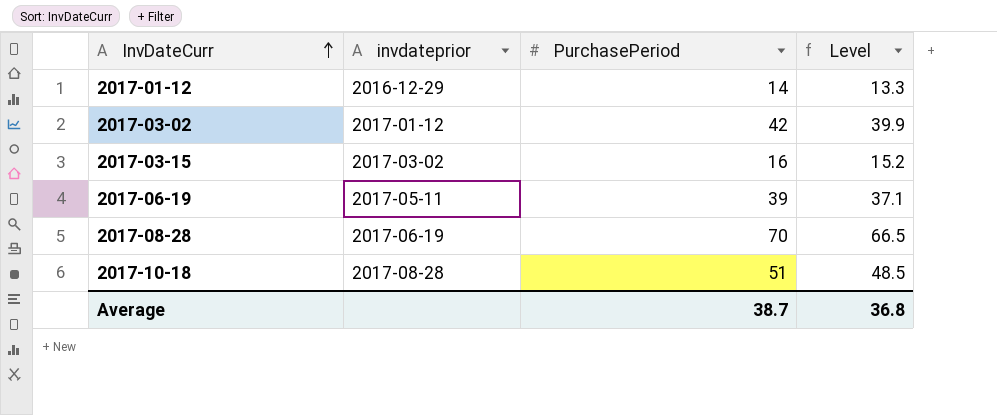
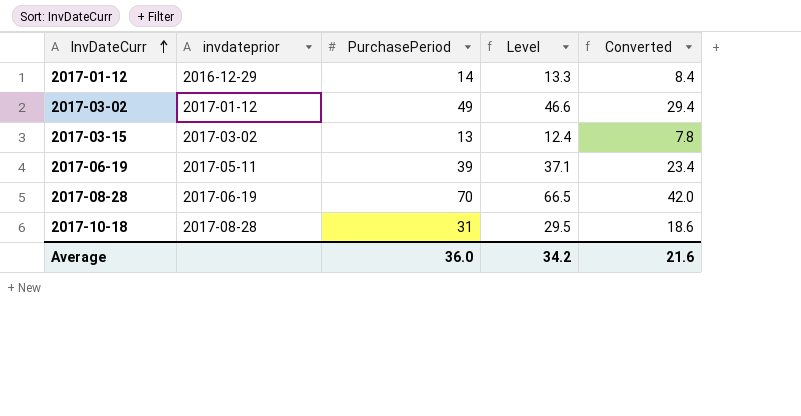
column Converted | formula: none -> [PurchasePeriod] * 0.6
2017-03-02 | PurchasePeriod: 42 -> 49
2017-03-02 | Level: 39.9 -> 46.6
2017-03-15 | PurchasePeriod: 16 -> 13
2017-03-15 | Level: 15.2 -> 12.4
2017-10-18 | PurchasePeriod: 51 -> 31
2017-10-18 | Level: 48.5 -> 29.5
Average | PurchasePeriod: 38.7 -> 36.0
Average | Level: 36.8 -> 34.2

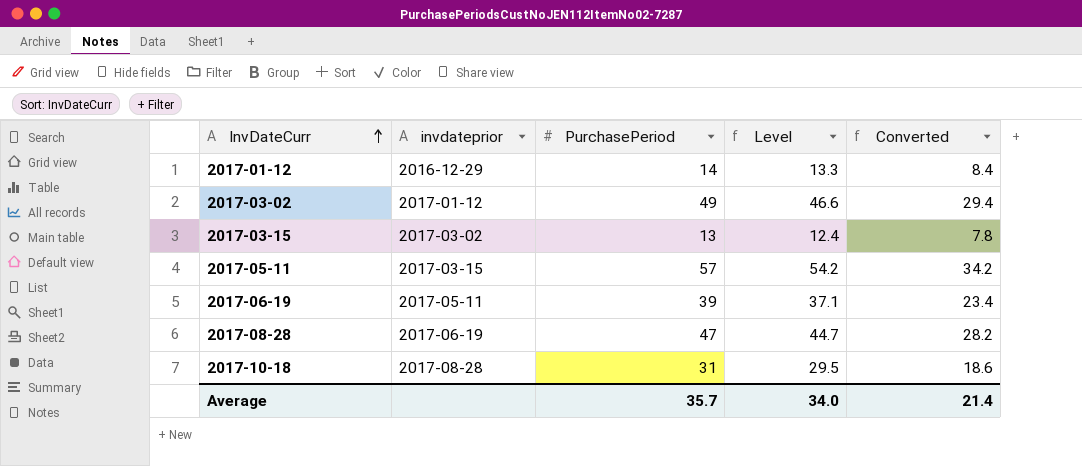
row 2017-05-11: none -> 2017-03-15 | 57 | 54.2 | 34.2
2017-08-28 | PurchasePeriod: 70 -> 47
2017-08-28 | Level: 66.5 -> 44.7
2017-08-28 | Converted: 42.0 -> 28.2
Average | PurchasePeriod: 36.0 -> 35.7
Average | Level: 34.2 -> 34.0
Average | Converted: 21.6 -> 21.4

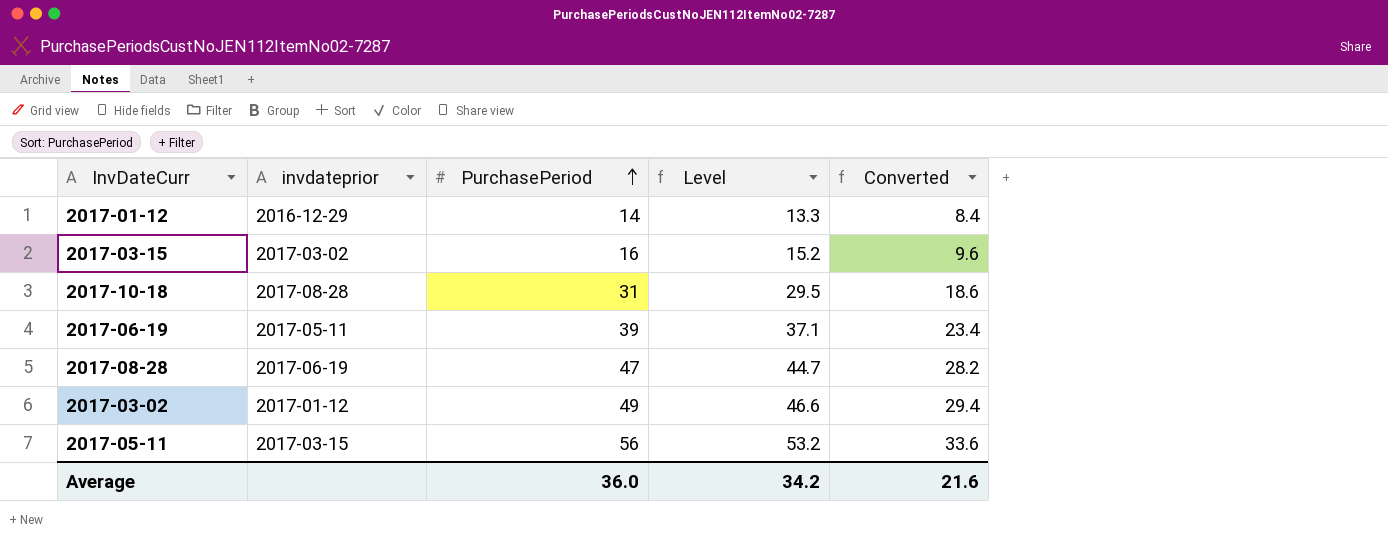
row order: InvDateCurr ascending -> PurchasePeriod ascending
2017-03-15 | PurchasePeriod: 13 -> 16
2017-03-15 | Level: 12.4 -> 15.2
2017-03-15 | Converted: 7.8 -> 9.6
2017-05-11 | PurchasePeriod: 57 -> 56
2017-05-11 | Level: 54.2 -> 53.2
2017-05-11 | Converted: 34.2 -> 33.6
Average | PurchasePeriod: 35.7 -> 36.0
Average | Level: 34.0 -> 34.2
Average | Converted: 21.4 -> 21.6

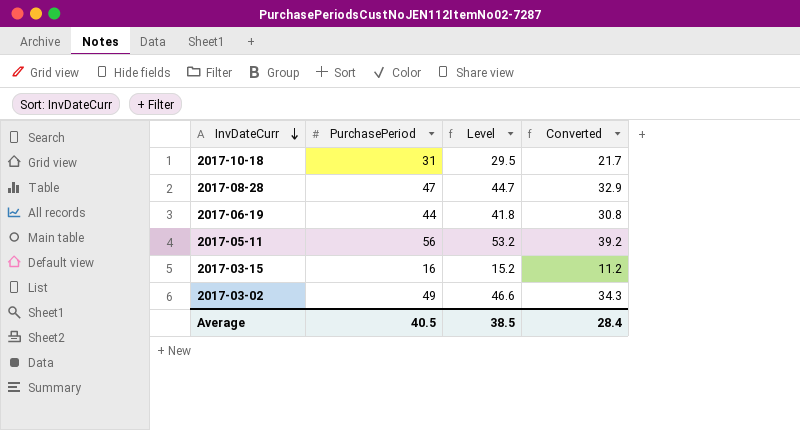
row order: PurchasePeriod ascending -> InvDateCurr descending
column invdateprior | position: 2 -> none
column Converted | formula: [PurchasePeriod] * 0.6 -> [PurchasePeriod] * 0.7
row 2017-01-12: 2016-12-29 | 14 | 13.3 | 8.4 -> none
2017-06-19 | PurchasePeriod: 39 -> 44
2017-06-19 | Level: 37.1 -> 41.8
Average | PurchasePeriod: 36.0 -> 40.5
Average | Level: 34.2 -> 38.5
Average | Converted: 21.6 -> 28.4

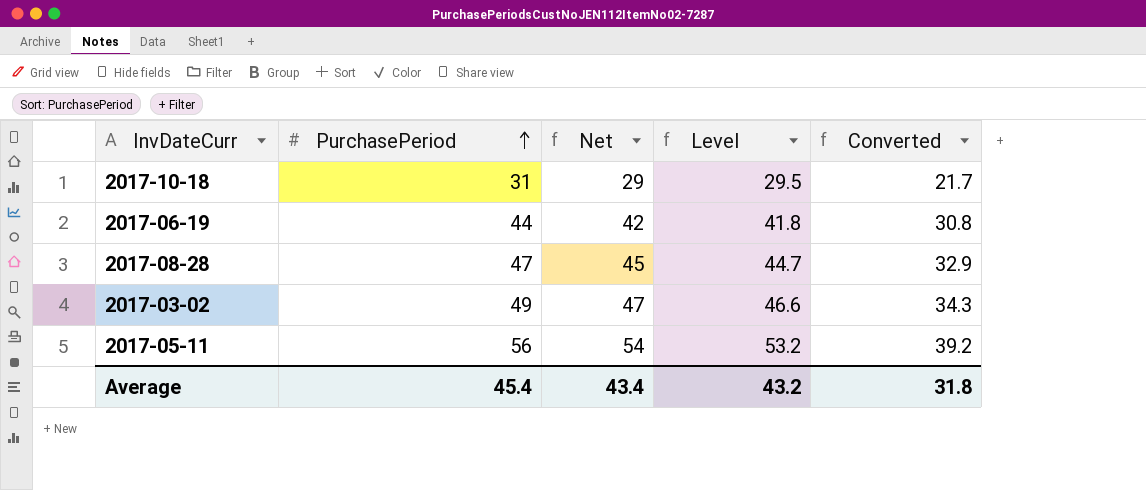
row order: InvDateCurr descending -> PurchasePeriod ascending
column Net | formula: none -> [PurchasePeriod] - 2
row 2017-03-15: 16 | 15.2 | 11.2 -> none
Average | PurchasePeriod: 40.5 -> 45.4
Average | Level: 38.5 -> 43.2
Average | Converted: 28.4 -> 31.8

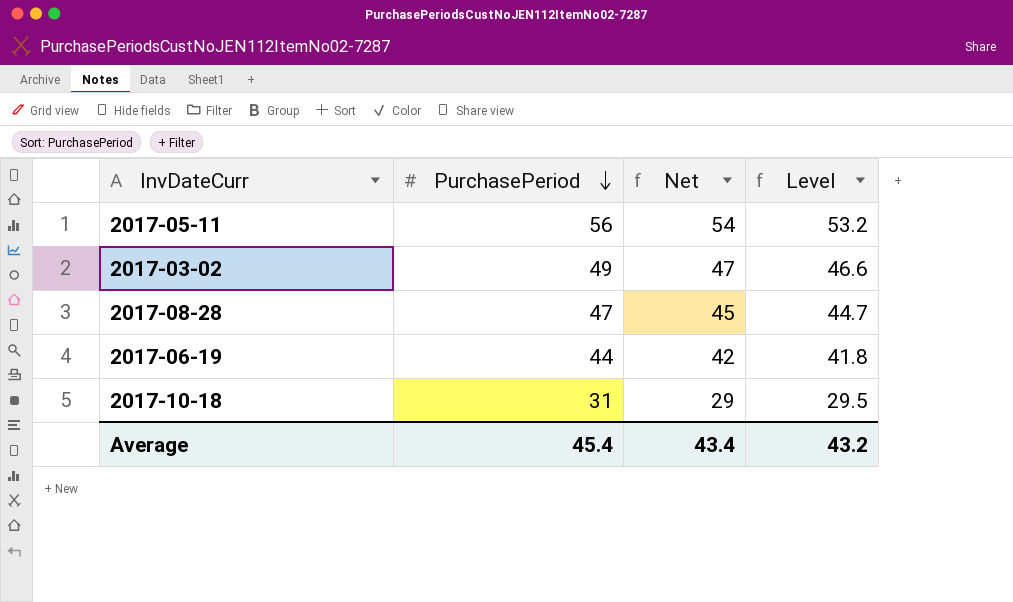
row order: PurchasePeriod ascending -> PurchasePeriod descending
column Converted | formula: [PurchasePeriod] * 0.7 -> none

